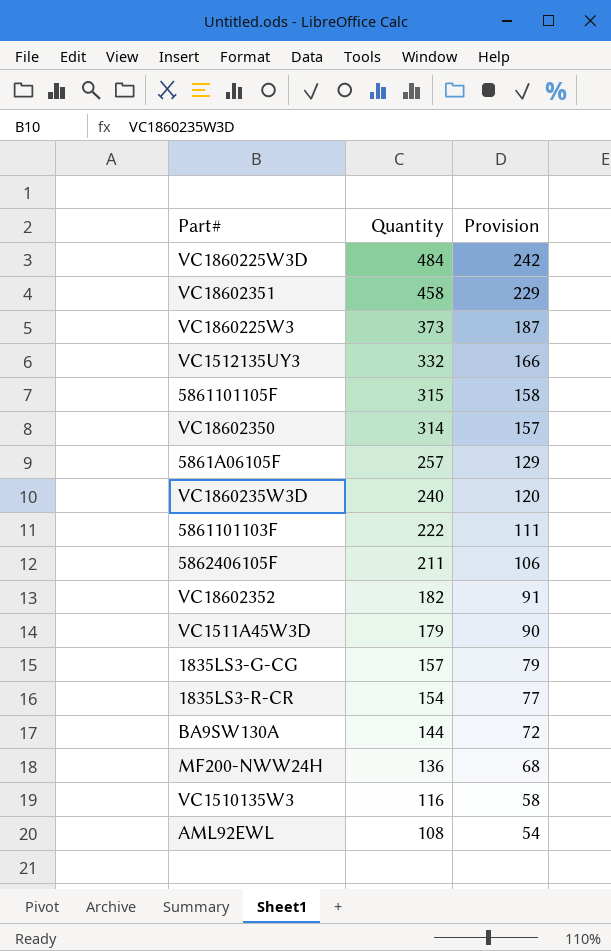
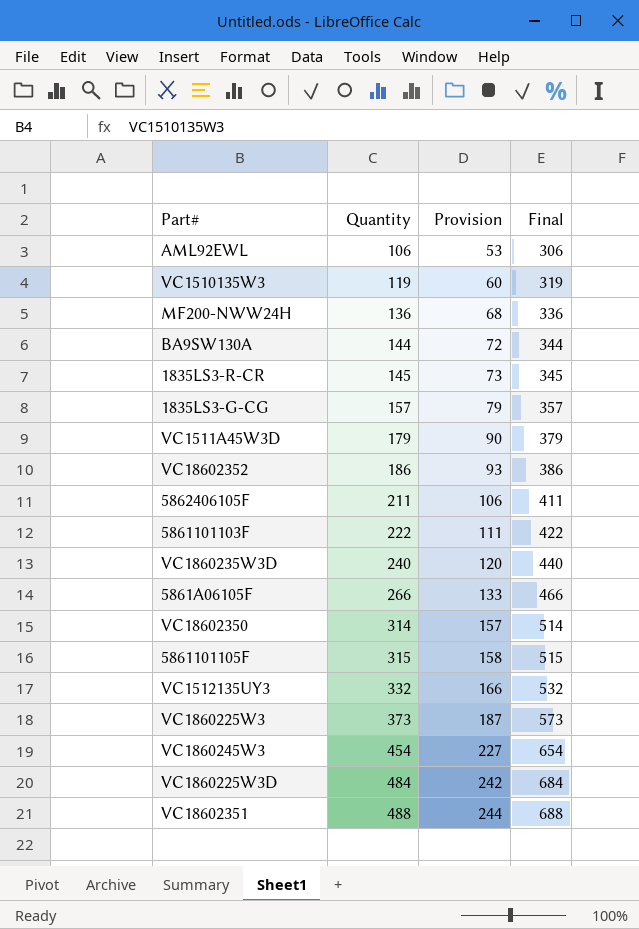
row order: Quantity descending -> Quantity ascending
column Final | formula: none -> [Quantity] + 200
AML92EWL | Quantity: 108 -> 106
AML92EWL | Provision: 54 -> 53
VC1510135W3 | Quantity: 116 -> 119
VC1510135W3 | Provision: 58 -> 60
1835LS3-R-CR | Quantity: 154 -> 145
1835LS3-R-CR | Provision: 77 -> 73
VC18602352 | Quantity: 182 -> 186
VC18602352 | Provision: 91 -> 93
5861A06105F | Quantity: 257 -> 266
5861A06105F | Provision: 129 -> 133
row VC1860245W3: none -> 454 | 227 | 654
VC18602351 | Quantity: 458 -> 488
VC18602351 | Provision: 229 -> 244

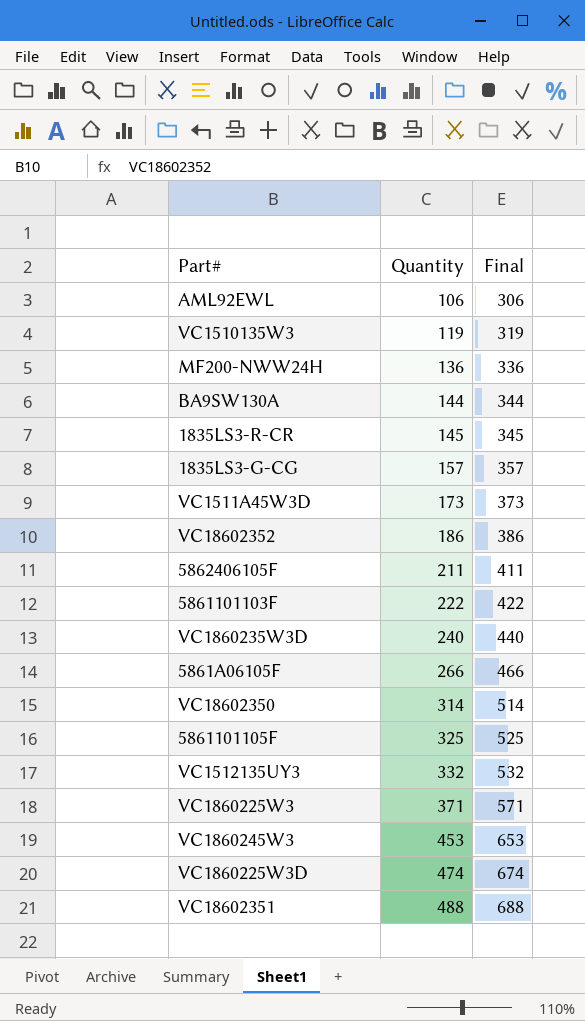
column Provision | formula: [Quantity] * 0.5 -> none
VC1511A45W3D | Quantity: 179 -> 173
VC1511A45W3D | Final: 379 -> 373
5861101105F | Quantity: 315 -> 325
5861101105F | Final: 515 -> 525
VC1860225W3 | Quantity: 373 -> 371
VC1860225W3 | Final: 573 -> 571
VC1860245W3 | Quantity: 454 -> 453
VC1860245W3 | Final: 654 -> 653
VC1860225W3D | Quantity: 484 -> 474
VC1860225W3D | Final: 684 -> 674

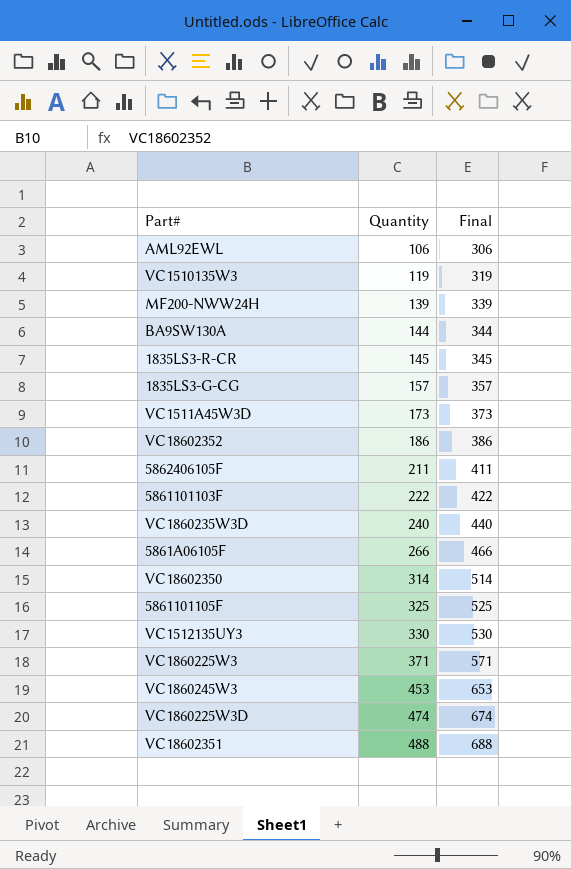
MF200-NWW24H | Quantity: 136 -> 139
MF200-NWW24H | Final: 336 -> 339
VC1512135UY3 | Quantity: 332 -> 330
VC1512135UY3 | Final: 532 -> 530

